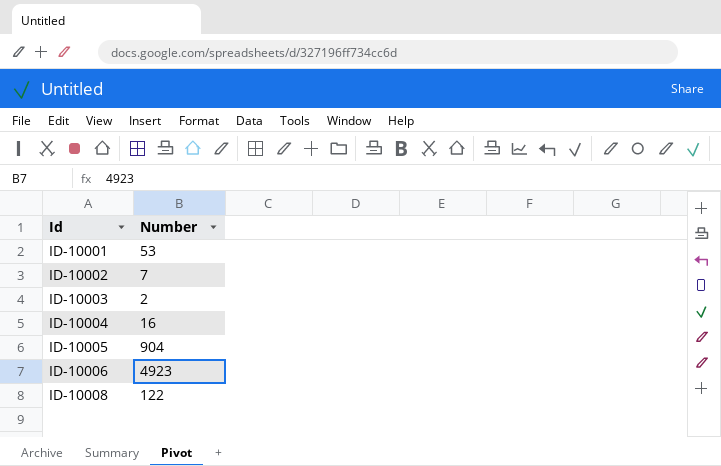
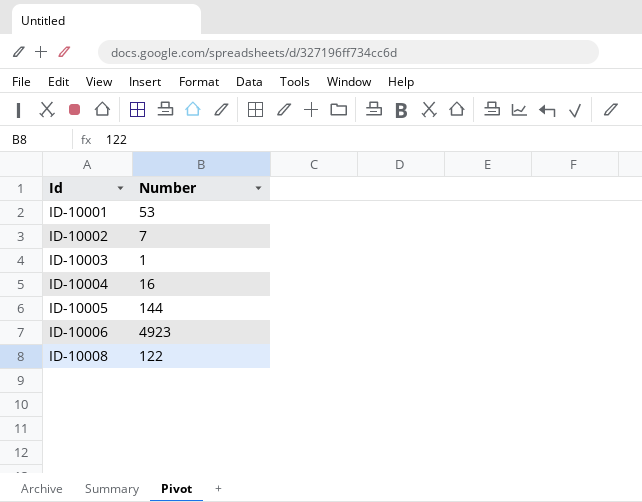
ID-10003 | Number: 2 -> 1
ID-10005 | Number: 904 -> 144

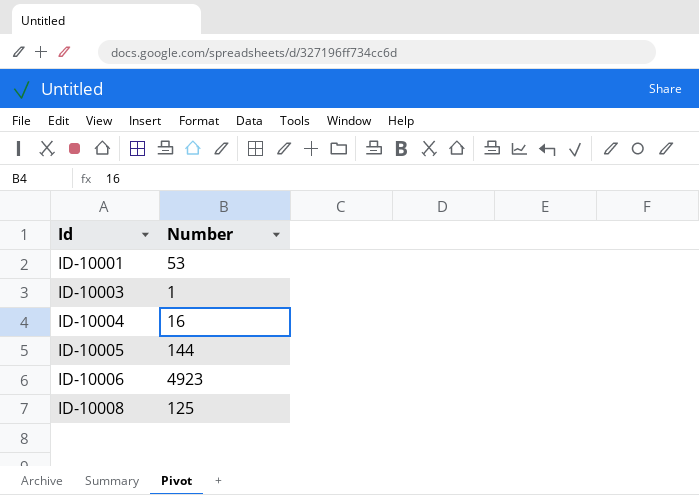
row ID-10002: 7 -> none
ID-10008 | Number: 122 -> 125

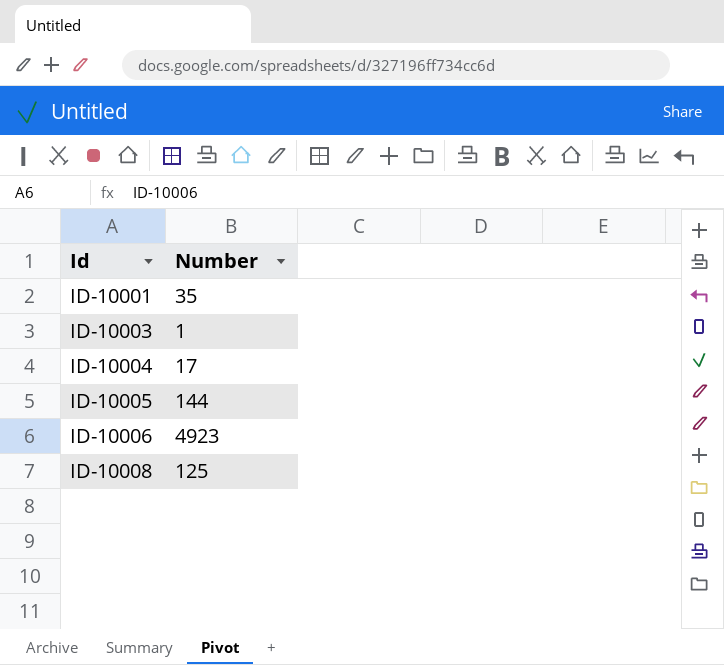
ID-10001 | Number: 53 -> 35
ID-10004 | Number: 16 -> 17

